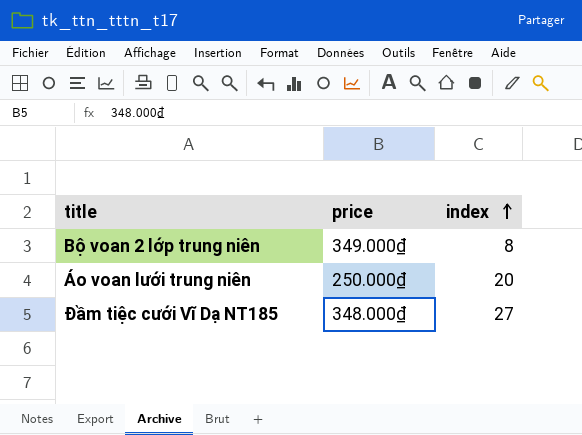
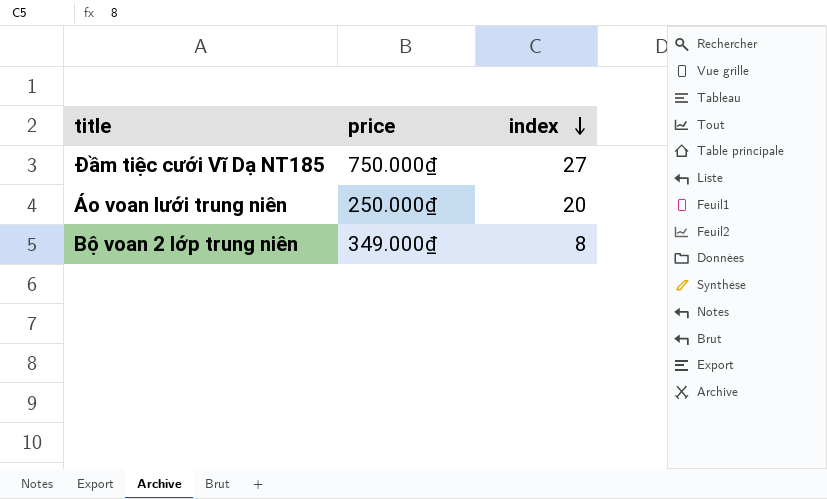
row order: index ascending -> index descending
Đầm tiệc cưới Vĩ Dạ NT185 | price: 348.000₫ -> 750.000₫

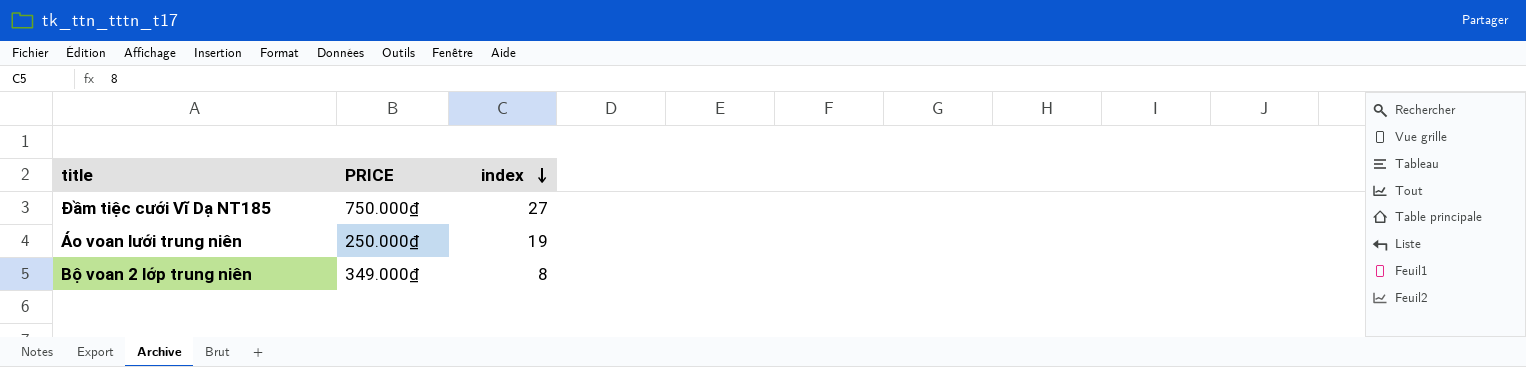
column name: price -> PRICE
Áo voan lưới trung niên | index: 20 -> 19

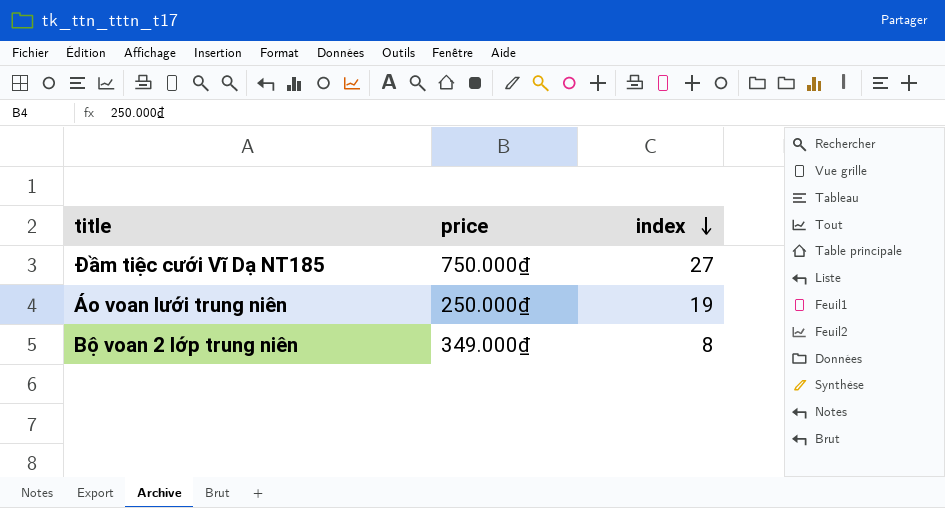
column name: PRICE -> price

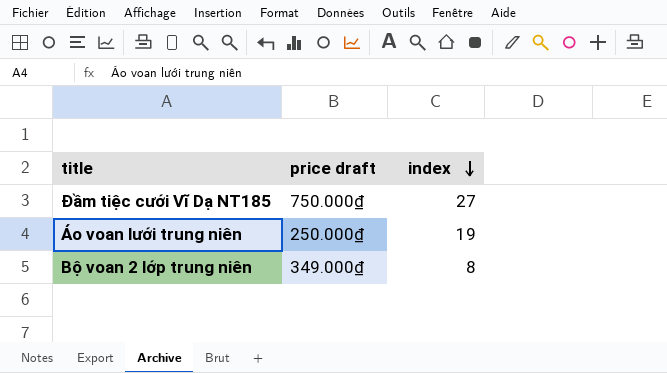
column name: price -> price draft

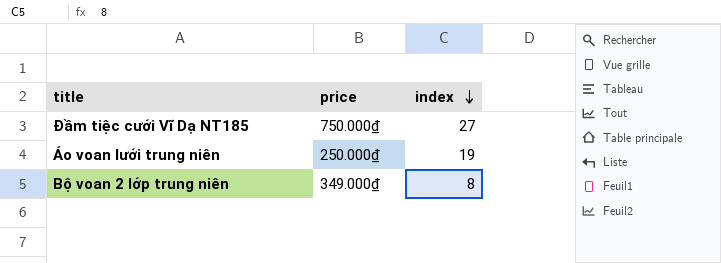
column name: price draft -> price

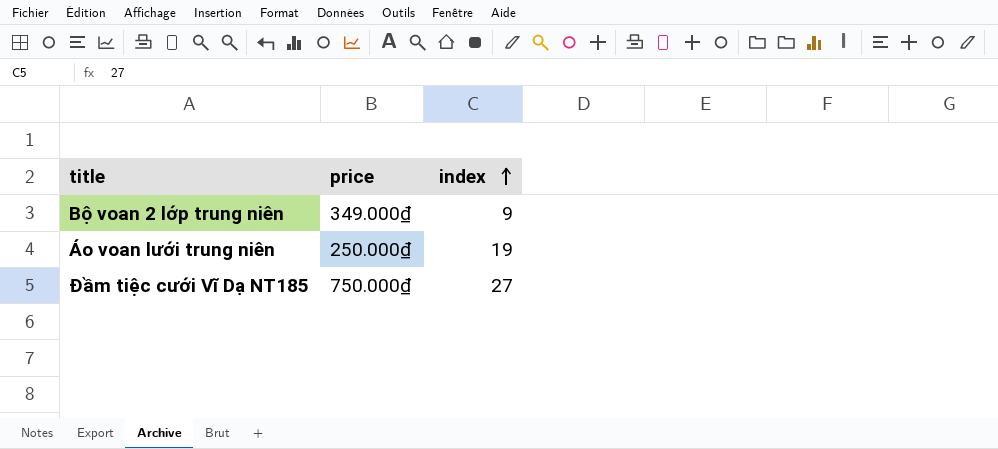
row order: index descending -> index ascending
Bộ voan 2 lớp trung niên | index: 8 -> 9

